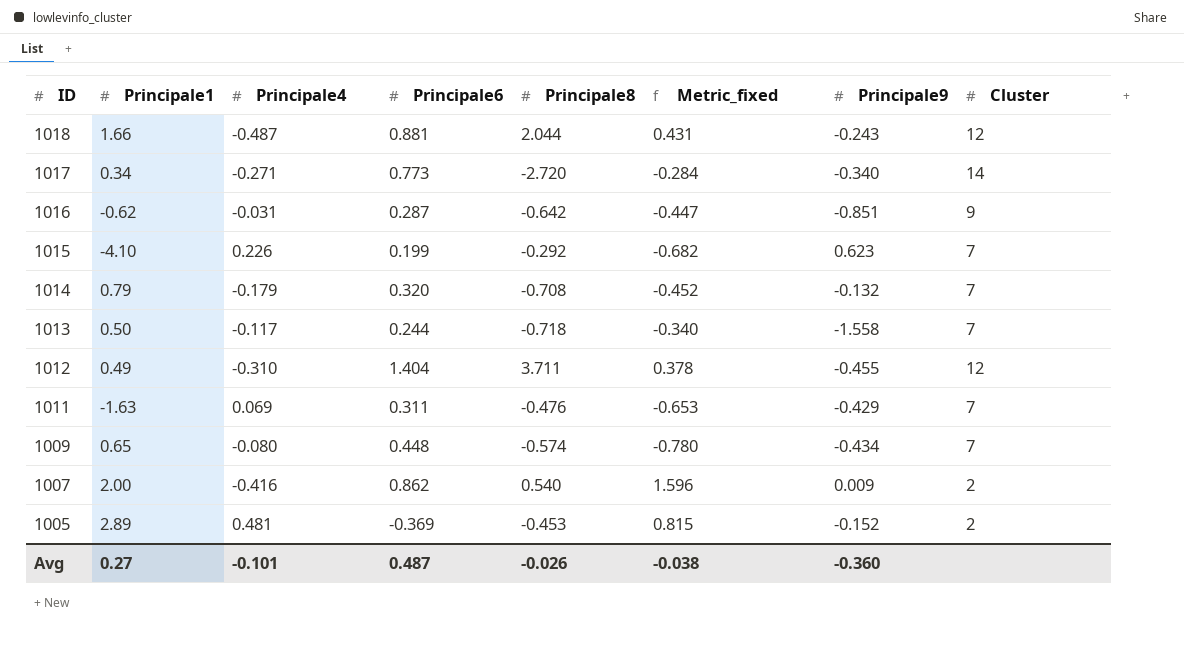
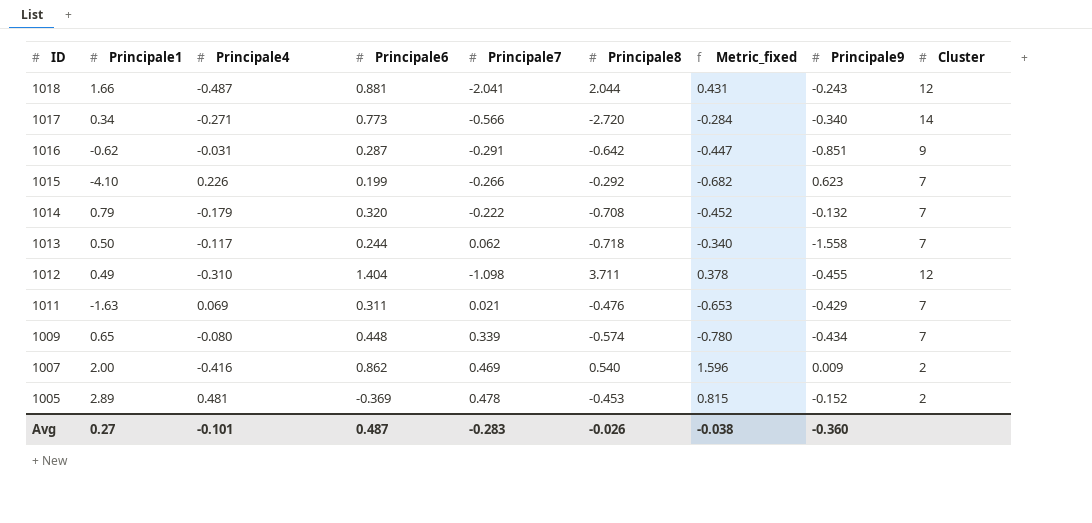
column Principale7 | position: none -> 5

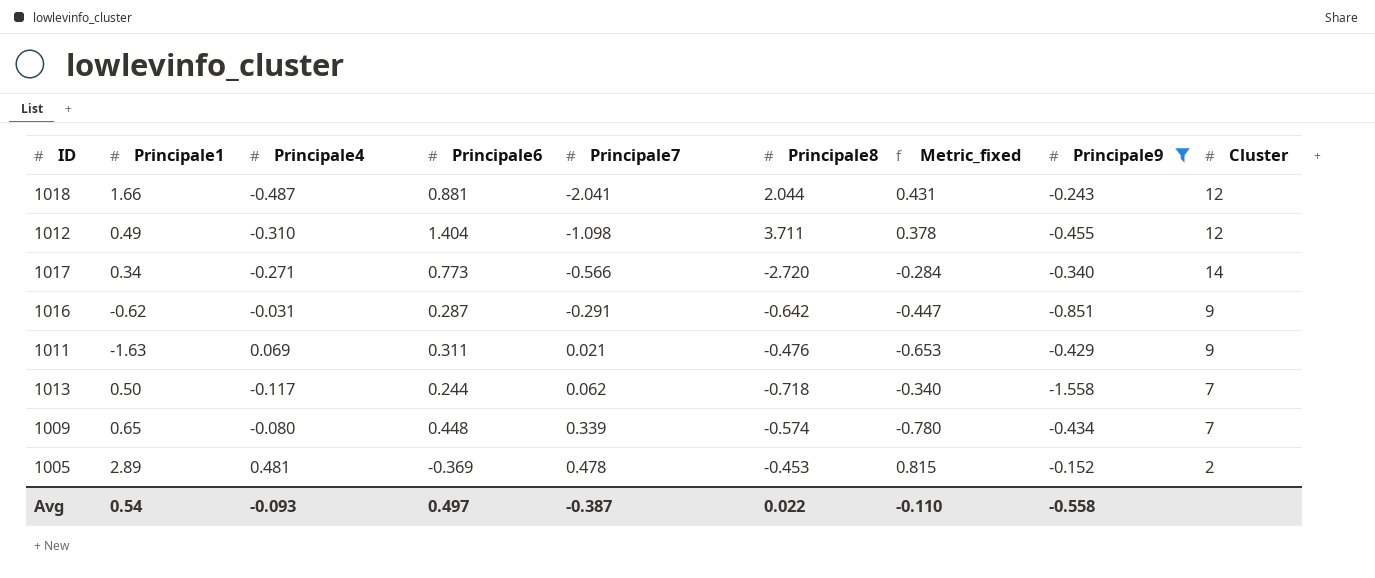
filter: none -> Principale9 <= -0.152
row order: ID descending -> Principale7 ascending
1011 | Cluster: 7 -> 9
Avg | Principale1: 0.27 -> 0.54
Avg | Principale4: -0.101 -> -0.093
Avg | Principale6: 0.487 -> 0.497
Avg | Principale7: -0.283 -> -0.387
Avg | Principale8: -0.026 -> 0.022
Avg | Metric_fixed: -0.038 -> -0.110
Avg | Principale9: -0.360 -> -0.558

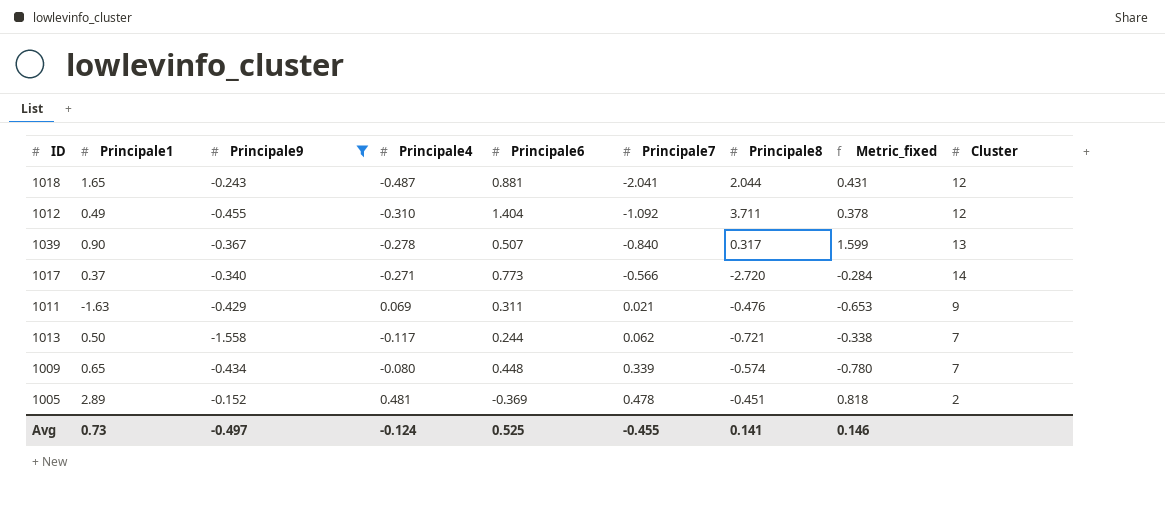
column Principale9 | position: 8 -> 3
row 1016: -0.62 | -0.031 | 0.287 | -0.291 | -0.642 | -0.447 | -0.851 | 9 -> none
1018 | Principale1: 1.66 -> 1.65
1012 | Principale7: -1.098 -> -1.092
row 1039: none -> 0.90 | -0.367 | -0.278 | 0.507 | -0.840 | 0.317 | 1.599 | 13
1017 | Principale1: 0.34 -> 0.37
1013 | Principale8: -0.718 -> -0.721
1013 | Metric_fixed: -0.340 -> -0.338
1005 | Principale8: -0.453 -> -0.451
1005 | Metric_fixed: 0.815 -> 0.818
Avg | Principale1: 0.54 -> 0.73
Avg | Principale9: -0.558 -> -0.497
Avg | Principale4: -0.093 -> -0.124
Avg | Principale6: 0.497 -> 0.525
Avg | Principale7: -0.387 -> -0.455
Avg | Principale8: 0.022 -> 0.141
Avg | Metric_fixed: -0.110 -> 0.146

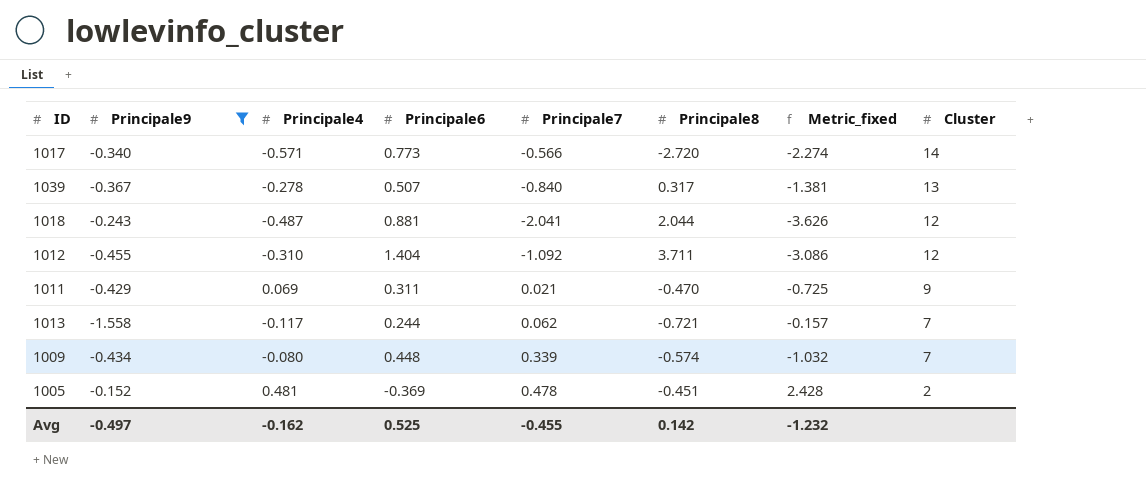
row order: Principale7 ascending -> Cluster descending
column Principale1 | position: 2 -> none
column Metric_fixed | formula: [Principale6] / [Principale8] -> [Principale6] / [Principale9]
1017 | Principale4: -0.271 -> -0.571
1011 | Principale8: -0.476 -> -0.470
Avg | Principale4: -0.124 -> -0.162
Avg | Principale8: 0.141 -> 0.142
Avg | Metric_fixed: 0.146 -> -1.232

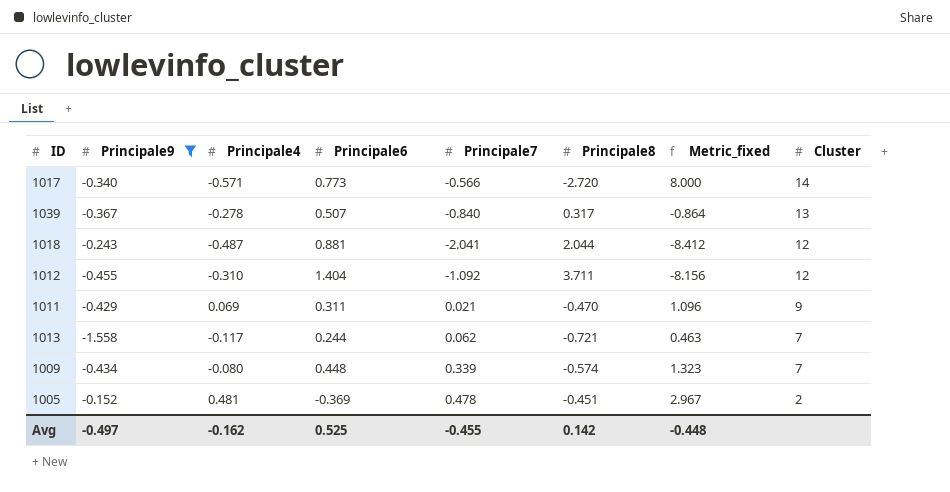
column Metric_fixed | formula: [Principale6] / [Principale9] -> [Principale8] / [Principale9]
Avg | Metric_fixed: -1.232 -> -0.448

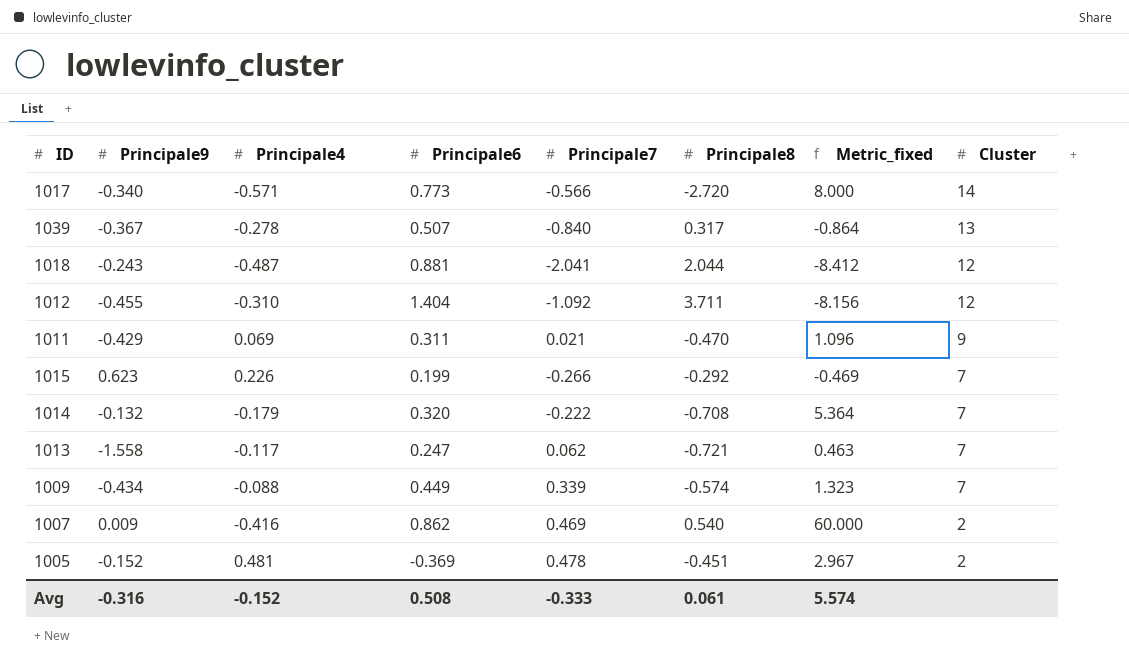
filter: Principale9 <= -0.152 -> none
1013 | Principale6: 0.244 -> 0.247
1009 | Principale4: -0.080 -> -0.088
1009 | Principale6: 0.448 -> 0.449
Avg | Principale9: -0.497 -> -0.316
Avg | Principale4: -0.162 -> -0.152
Avg | Principale6: 0.525 -> 0.508
Avg | Principale7: -0.455 -> -0.333
Avg | Principale8: 0.142 -> 0.061
Avg | Metric_fixed: -0.448 -> 5.574

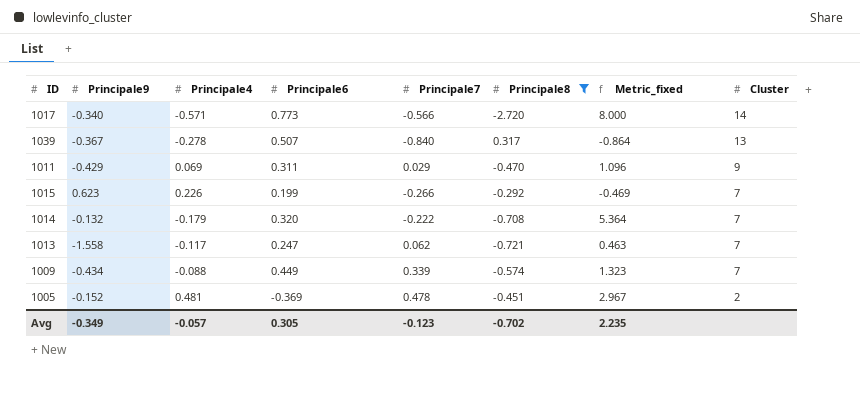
filter: none -> Principale8 <= 0.317
1011 | Principale7: 0.021 -> 0.029
Avg | Principale9: -0.316 -> -0.349
Avg | Principale4: -0.152 -> -0.057
Avg | Principale6: 0.508 -> 0.305
Avg | Principale7: -0.333 -> -0.123
Avg | Principale8: 0.061 -> -0.702
Avg | Metric_fixed: 5.574 -> 2.235

